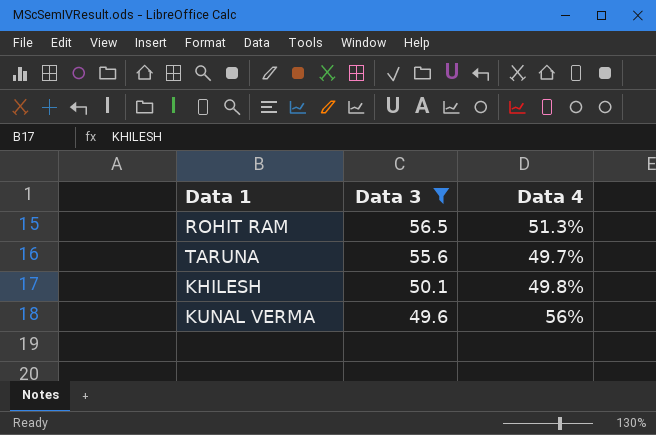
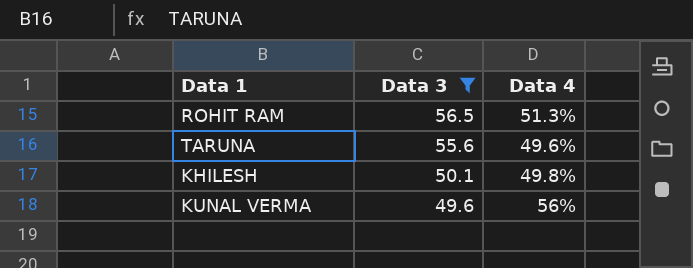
TARUNA | Data 4: 49.7% -> 49.6%

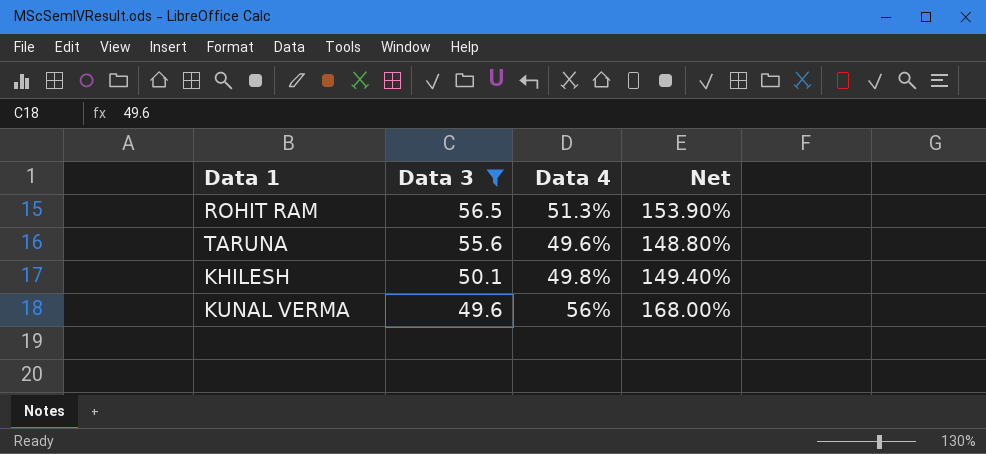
column Net | formula: none -> [Data 4] * 3

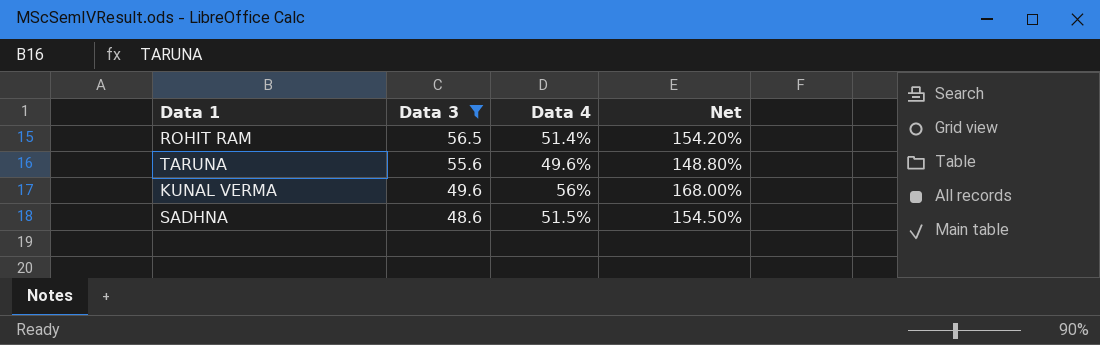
row KHILESH: 50.1 | 49.8% | 149.40% -> none
ROHIT RAM | Data 4: 51.3% -> 51.4%
ROHIT RAM | Net: 153.90% -> 154.20%
row SADHNA: none -> 48.6 | 51.5% | 154.50%

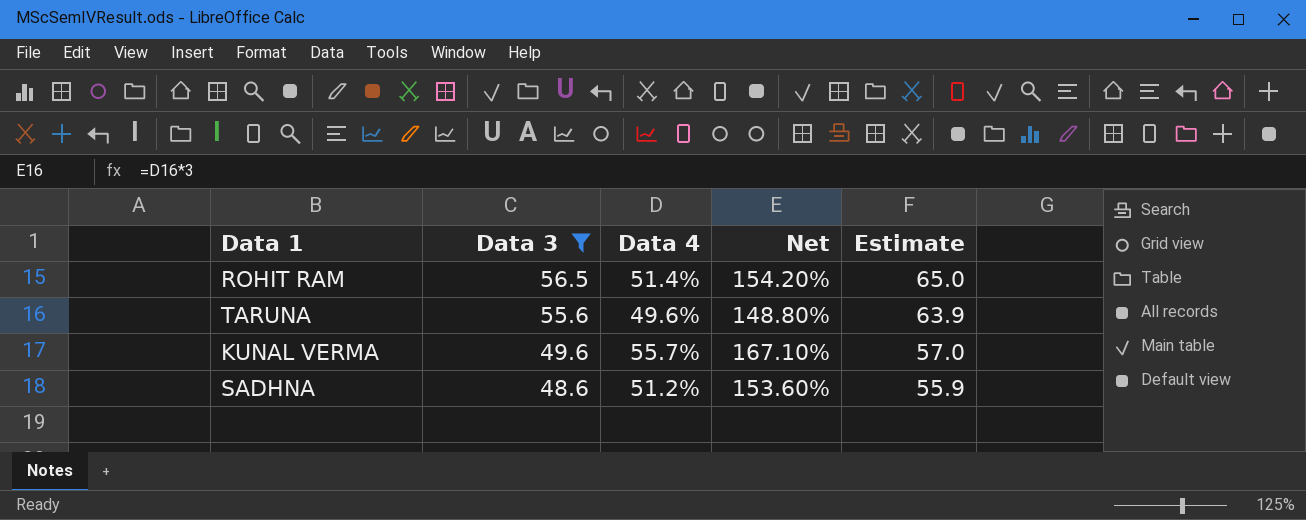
column Estimate | formula: none -> [Data 3] * 1.15
KUNAL VERMA | Data 4: 56% -> 55.7%
KUNAL VERMA | Net: 168.00% -> 167.10%
SADHNA | Data 4: 51.5% -> 51.2%
SADHNA | Net: 154.50% -> 153.60%

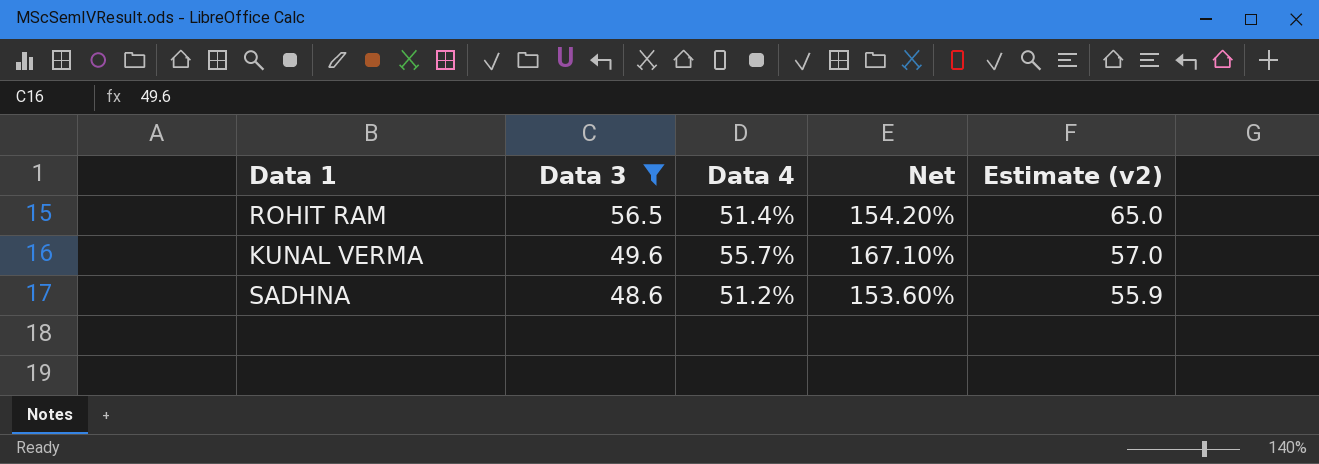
column name: Estimate -> Estimate (v2)
row TARUNA: 55.6 | 49.6% | 148.80% | 63.9 -> none

